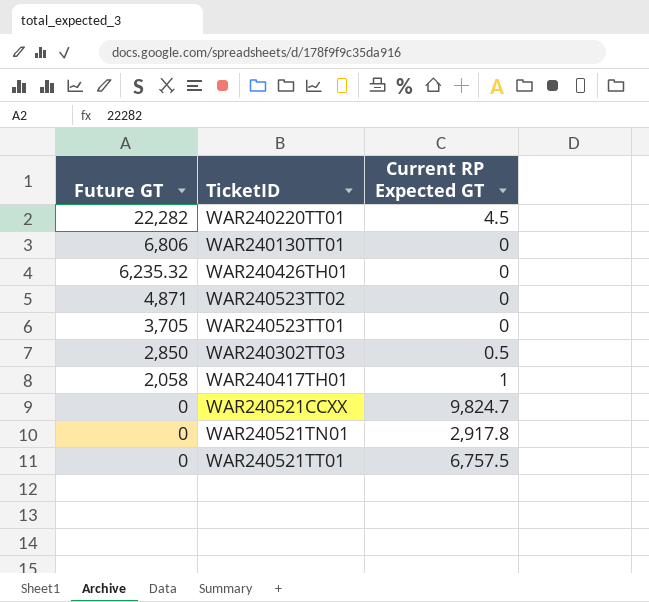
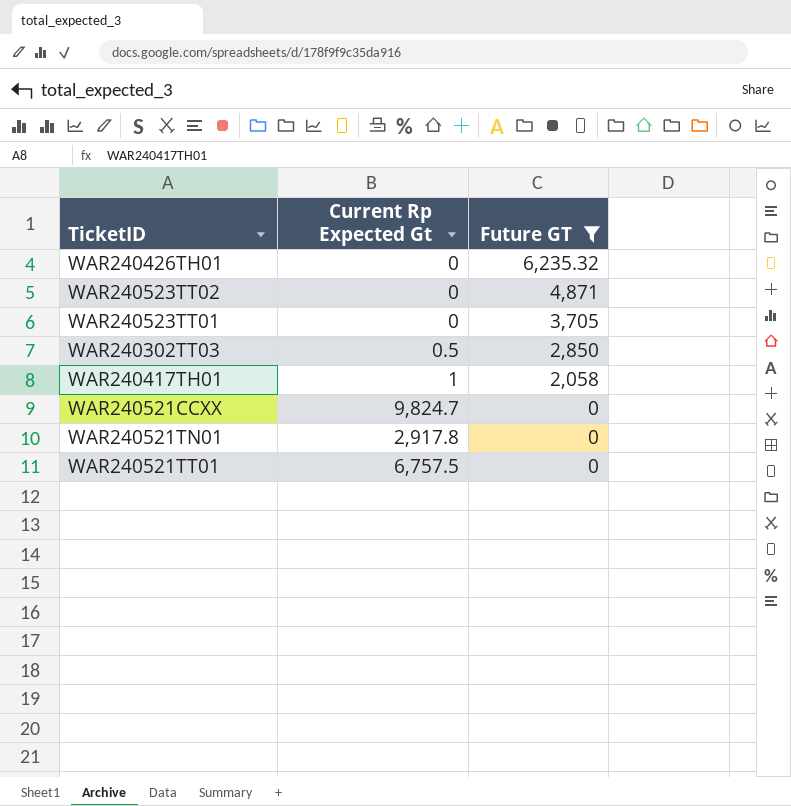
filter: none -> Future GT <= 6,235.32
column name: Current RP Expected GT -> Current Rp Expected Gt
column Future GT | position: 1 -> 3

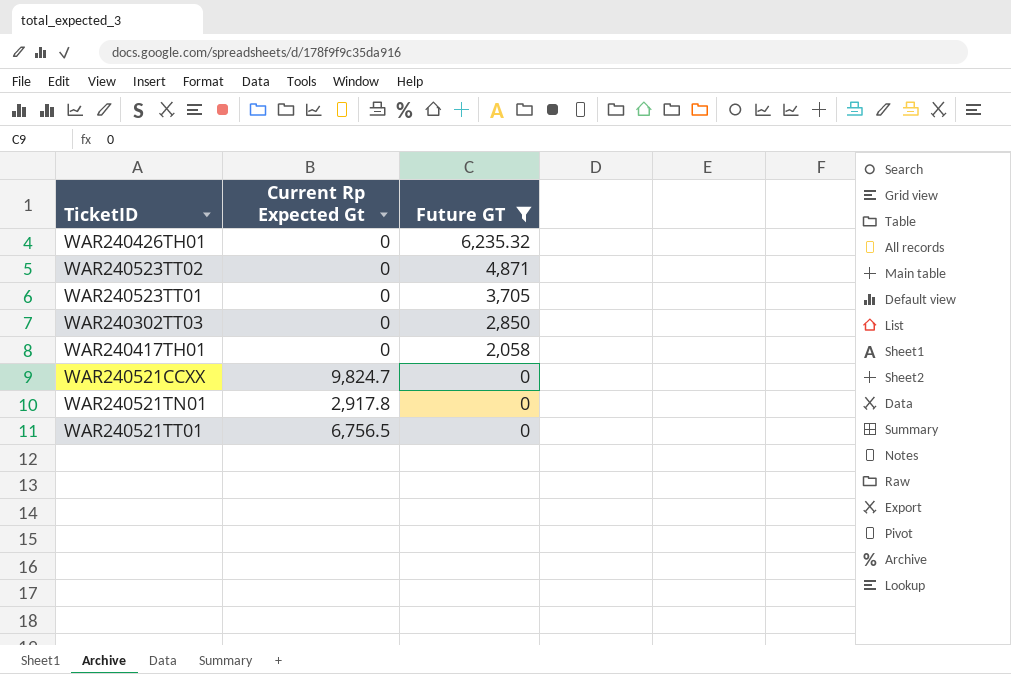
WAR240302TT03 | Current Rp Expected Gt: 0.5 -> 0
WAR240417TH01 | Current Rp Expected Gt: 1 -> 0
WAR240521TT01 | Current Rp Expected Gt: 6,757.5 -> 6,756.5

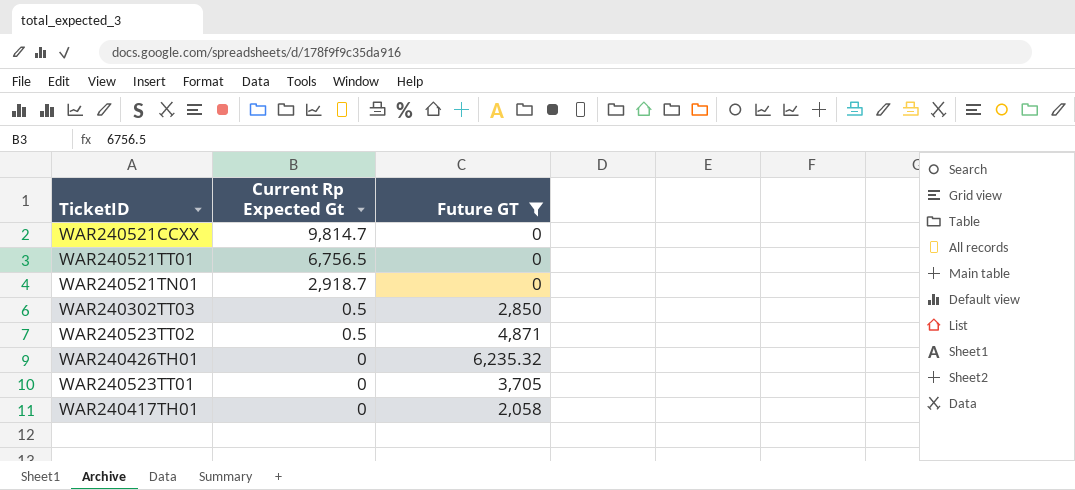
row order: Future GT descending -> Current Rp Expected Gt descending
WAR240521CCXX | Current Rp Expected Gt: 9,824.7 -> 9,814.7
WAR240521TN01 | Current Rp Expected Gt: 2,917.8 -> 2,918.7
WAR240302TT03 | Current Rp Expected Gt: 0 -> 0.5
WAR240523TT02 | Current Rp Expected Gt: 0 -> 0.5

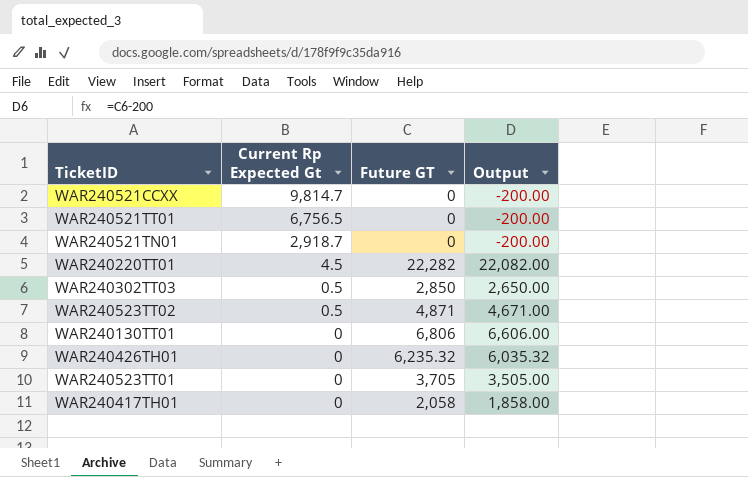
filter: Future GT <= 6,235.32 -> none
column Output | formula: none -> [Future GT] - 200

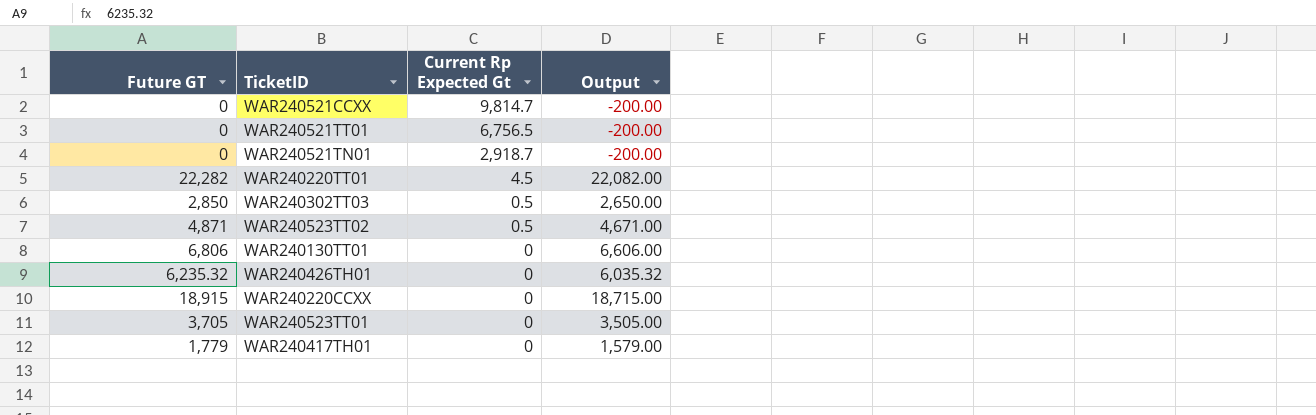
column Future GT | position: 3 -> 1
row WAR240220CCXX: none -> 18,915 | 0 | 18,715.00
WAR240417TH01 | Future GT: 2,058 -> 1,779
WAR240417TH01 | Output: 1,858.00 -> 1,579.00

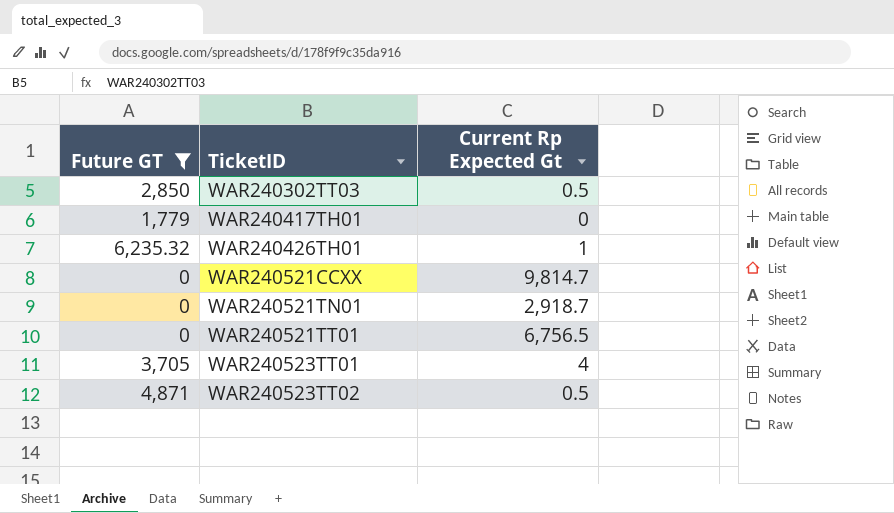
filter: none -> Future GT <= 6,235.32
row order: Current Rp Expected Gt descending -> TicketID ascending
column Output | formula: [Future GT] - 200 -> none
WAR240426TH01 | Current Rp Expected Gt: 0 -> 1
WAR240523TT01 | Current Rp Expected Gt: 0 -> 4

